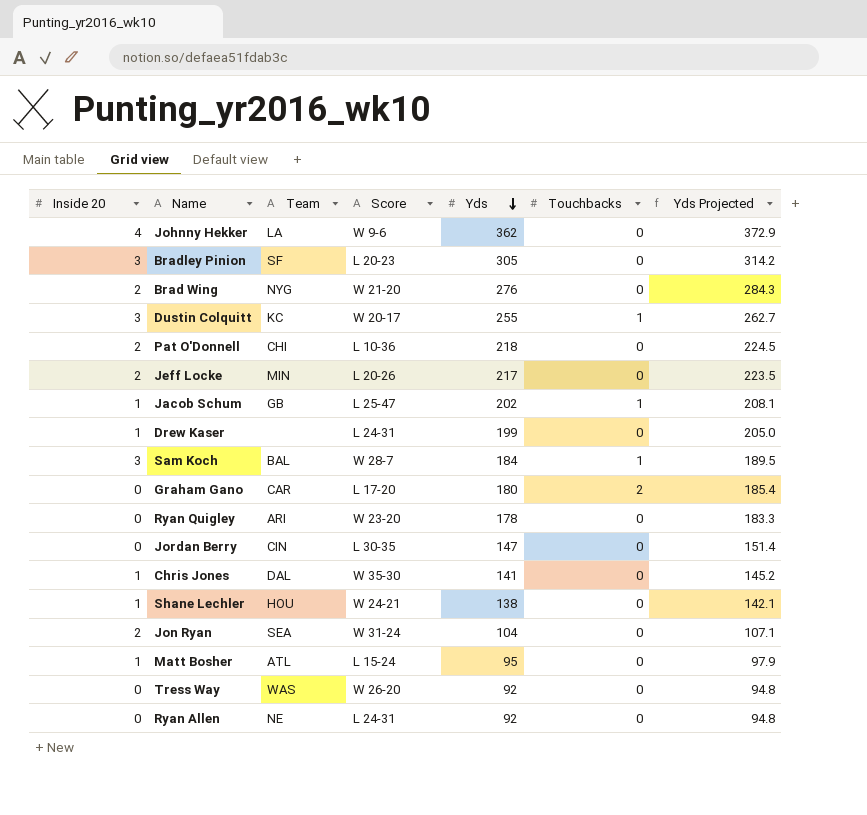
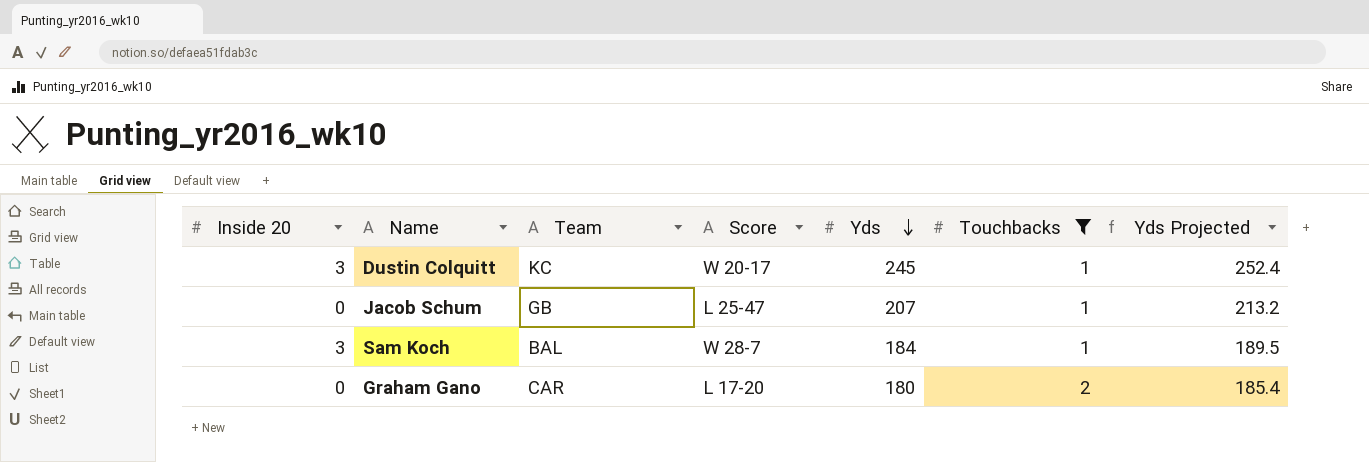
filter: none -> Touchbacks != 0
Dustin Colquitt | Yds: 255 -> 245
Dustin Colquitt | Yds Projected: 262.7 -> 252.4
Jacob Schum | Inside 20: 1 -> 0
Jacob Schum | Yds: 202 -> 207
Jacob Schum | Yds Projected: 208.1 -> 213.2

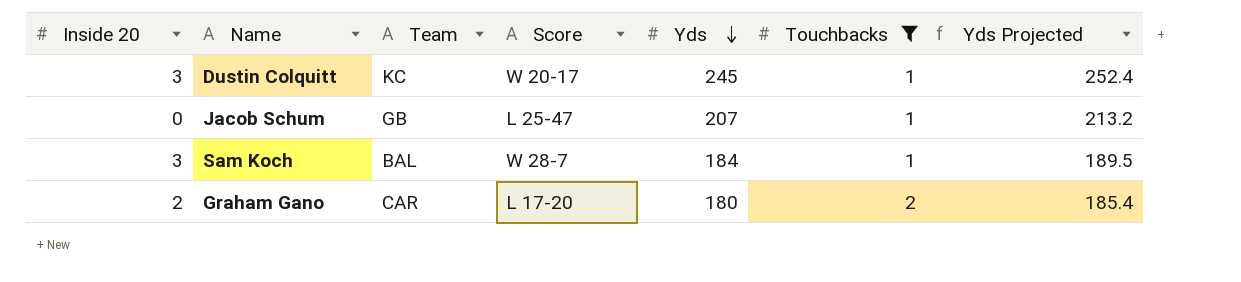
Graham Gano | Inside 20: 0 -> 2

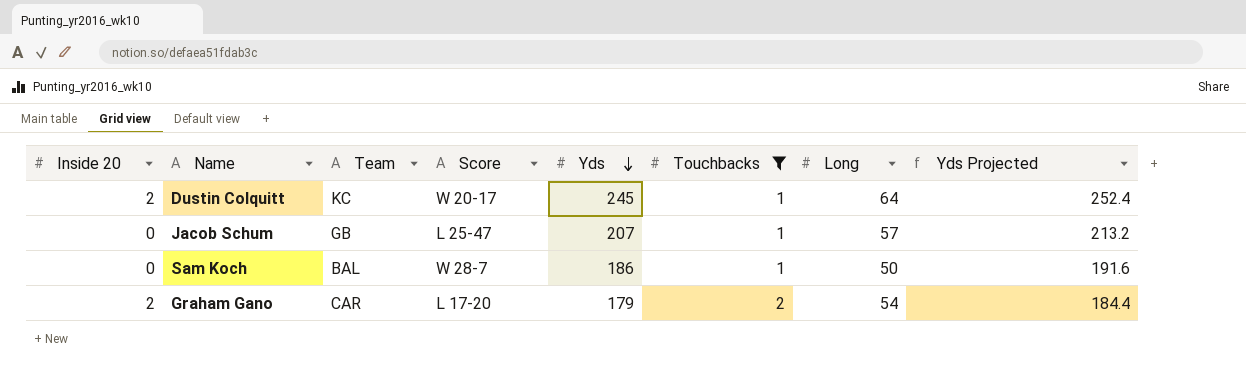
column Long | position: none -> 7
Dustin Colquitt | Inside 20: 3 -> 2
Sam Koch | Inside 20: 3 -> 0
Sam Koch | Yds: 184 -> 186
Sam Koch | Yds Projected: 189.5 -> 191.6
Graham Gano | Yds: 180 -> 179
Graham Gano | Yds Projected: 185.4 -> 184.4

